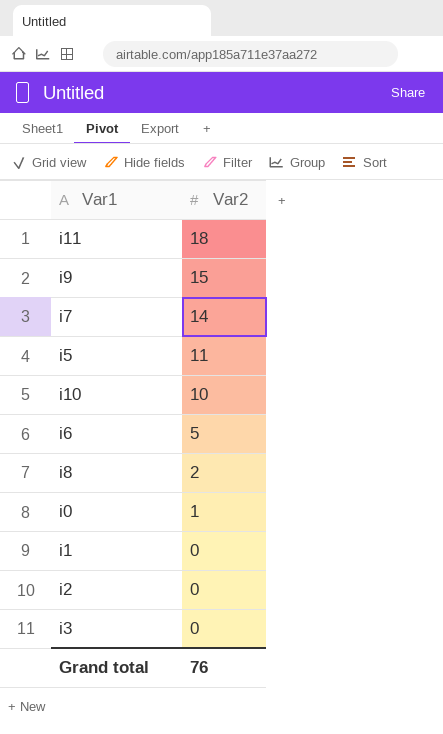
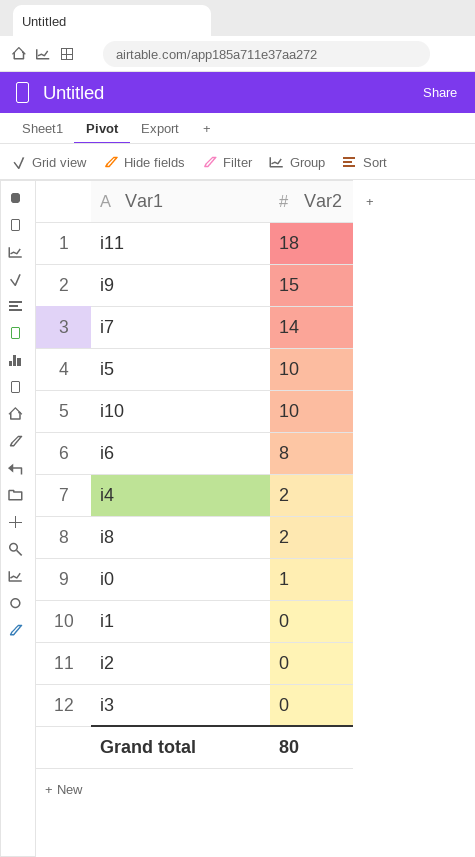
i5 | Var2: 11 -> 10
i6 | Var2: 5 -> 8
row i4: none -> 2
Grand total | Var2: 76 -> 80

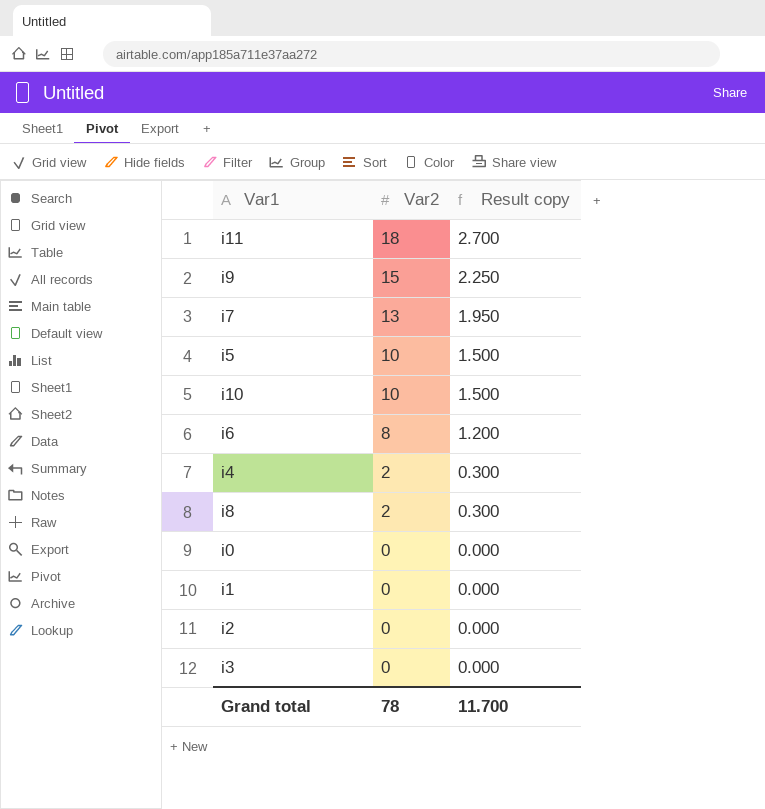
column Result copy | formula: none -> [Var2] * 0.15
i7 | Var2: 14 -> 13
i0 | Var2: 1 -> 0
Grand total | Var2: 80 -> 78

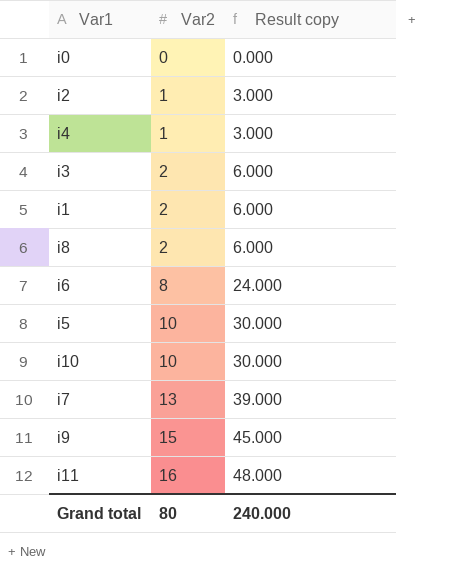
row order: Var2 descending -> Var2 ascending
column Result copy | formula: [Var2] * 0.15 -> [Var2] * 3
i2 | Var2: 0 -> 1
i4 | Var2: 2 -> 1
i3 | Var2: 0 -> 2
i1 | Var2: 0 -> 2
i11 | Var2: 18 -> 16
Grand total | Var2: 78 -> 80
Grand total | Result copy: 11.700 -> 240.000

